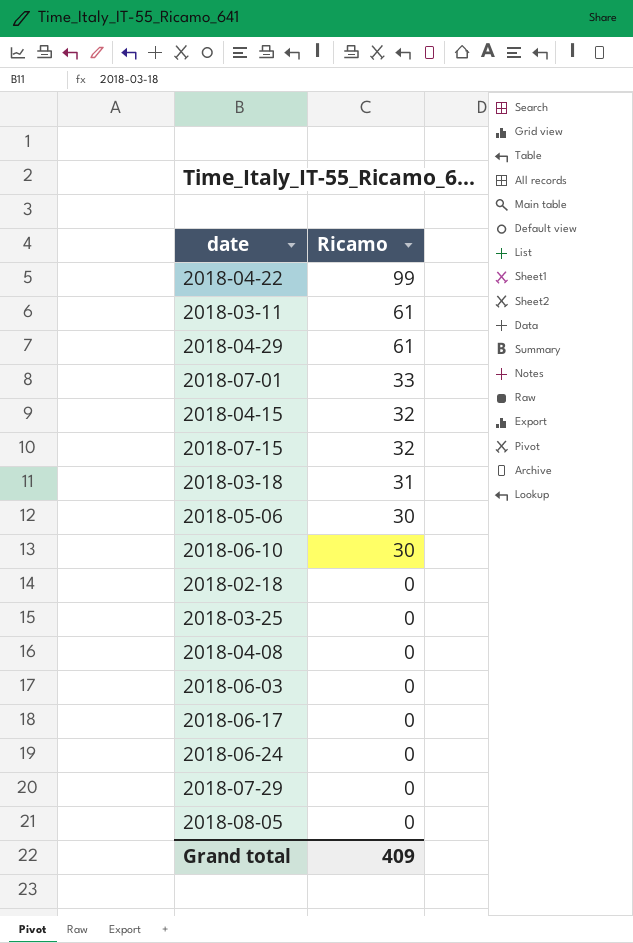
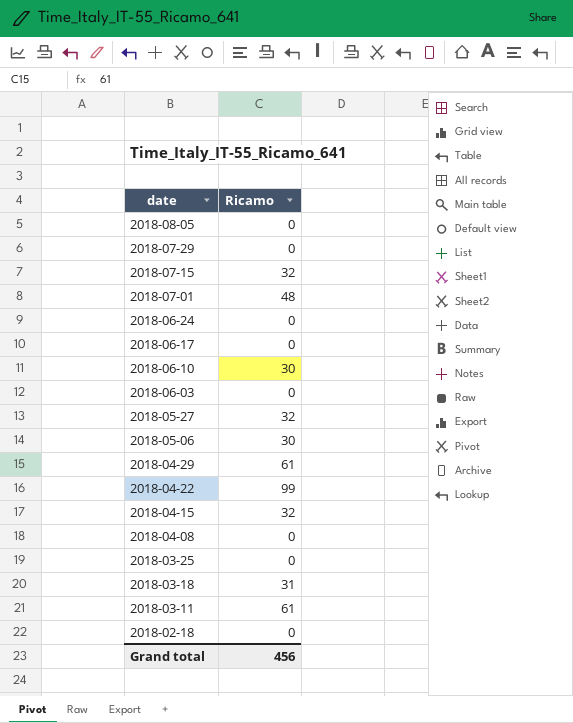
row order: Ricamo descending -> date descending
2018-07-01 | Ricamo: 33 -> 48
row 2018-05-27: none -> 32
Grand total | Ricamo: 409 -> 456

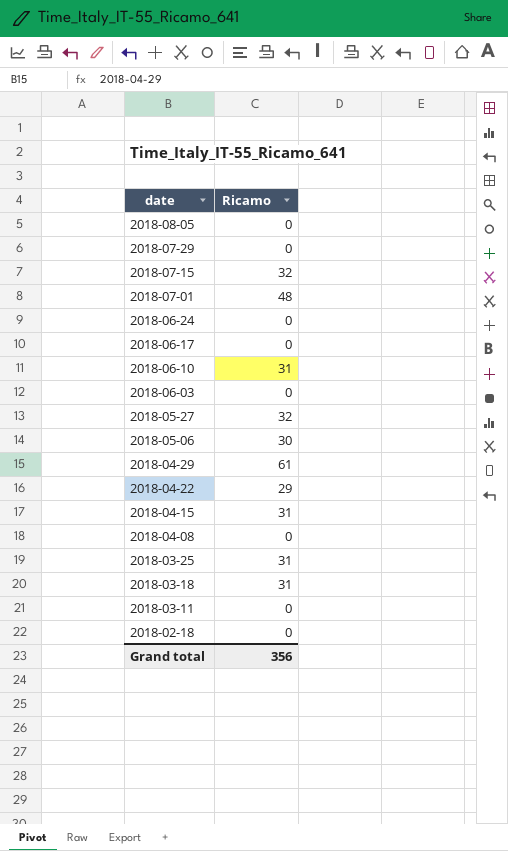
2018-06-10 | Ricamo: 30 -> 31
2018-04-22 | Ricamo: 99 -> 29
2018-04-15 | Ricamo: 32 -> 31
2018-03-25 | Ricamo: 0 -> 31
2018-03-11 | Ricamo: 61 -> 0
Grand total | Ricamo: 456 -> 356

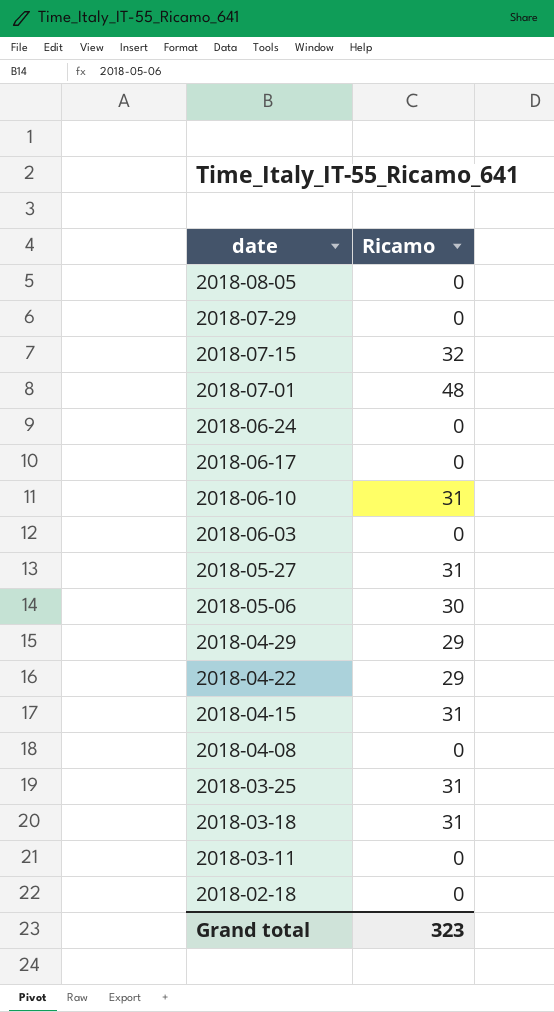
2018-05-27 | Ricamo: 32 -> 31
2018-04-29 | Ricamo: 61 -> 29
Grand total | Ricamo: 356 -> 323

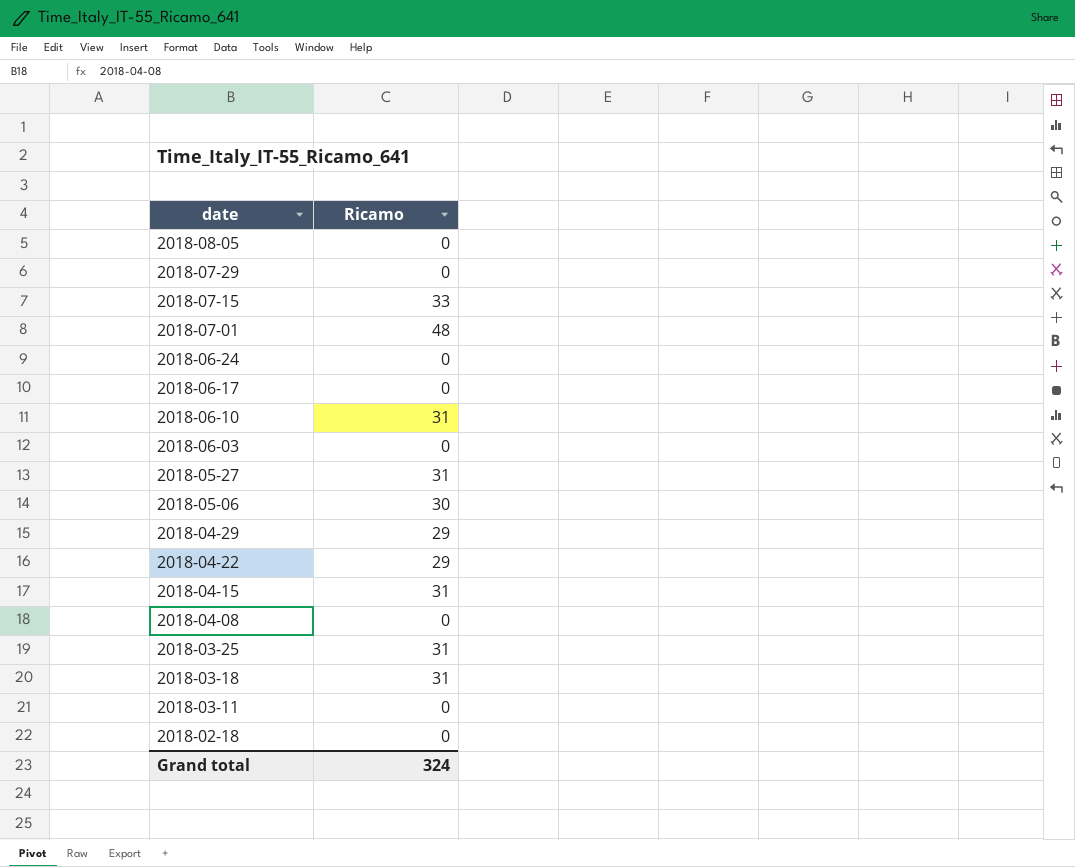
2018-07-15 | Ricamo: 32 -> 33
Grand total | Ricamo: 323 -> 324

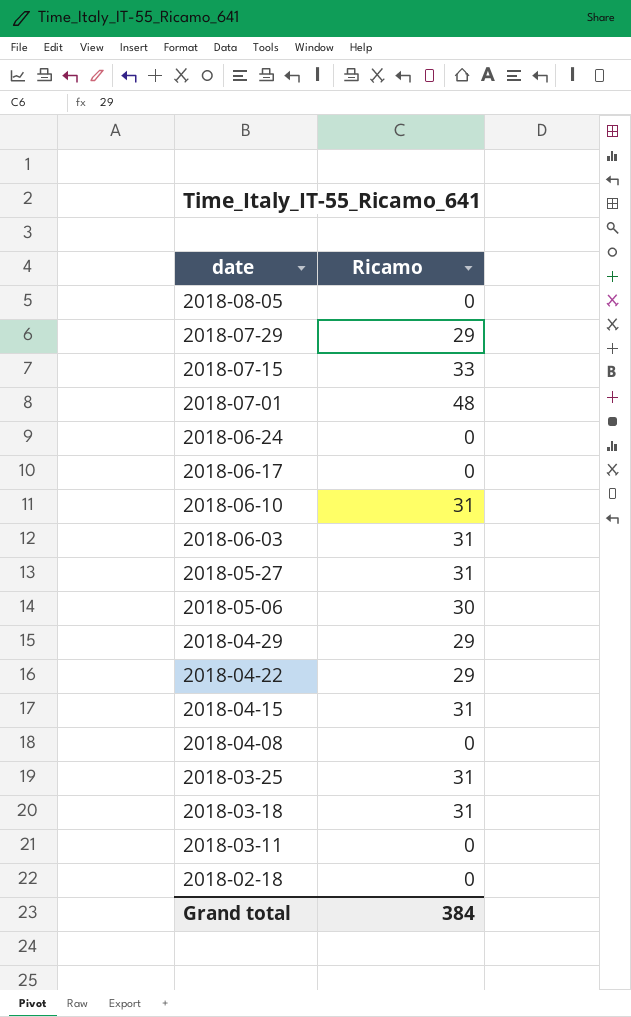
2018-07-29 | Ricamo: 0 -> 29
2018-06-03 | Ricamo: 0 -> 31
Grand total | Ricamo: 324 -> 384

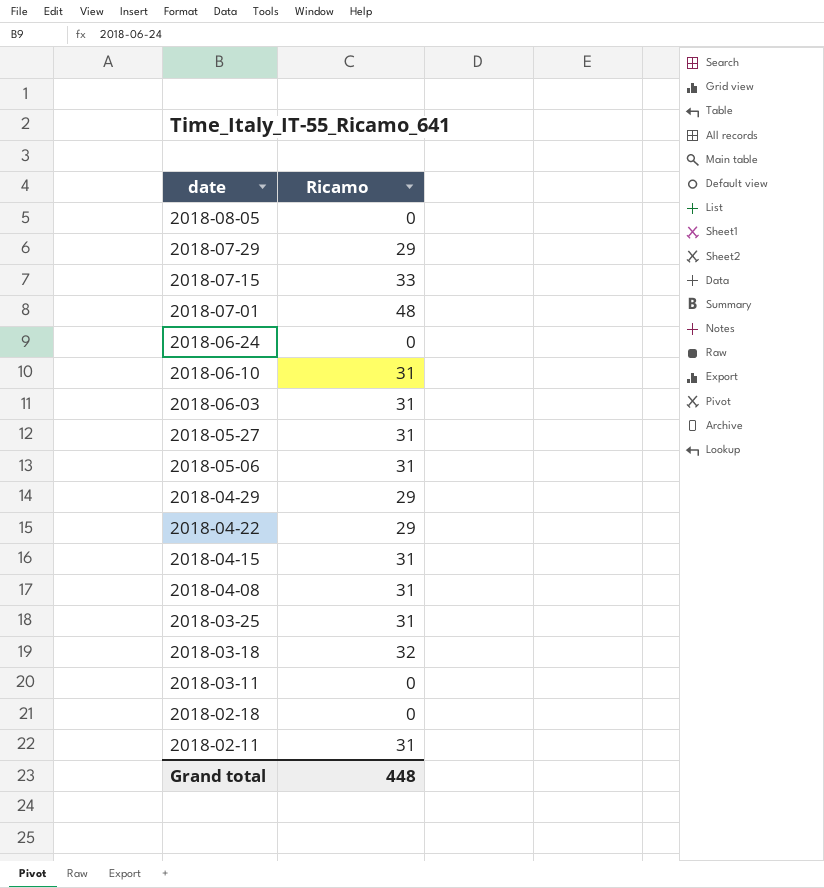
row 2018-06-17: 0 -> none
2018-05-06 | Ricamo: 30 -> 31
2018-04-08 | Ricamo: 0 -> 31
2018-03-18 | Ricamo: 31 -> 32
row 2018-02-11: none -> 31
Grand total | Ricamo: 384 -> 448

